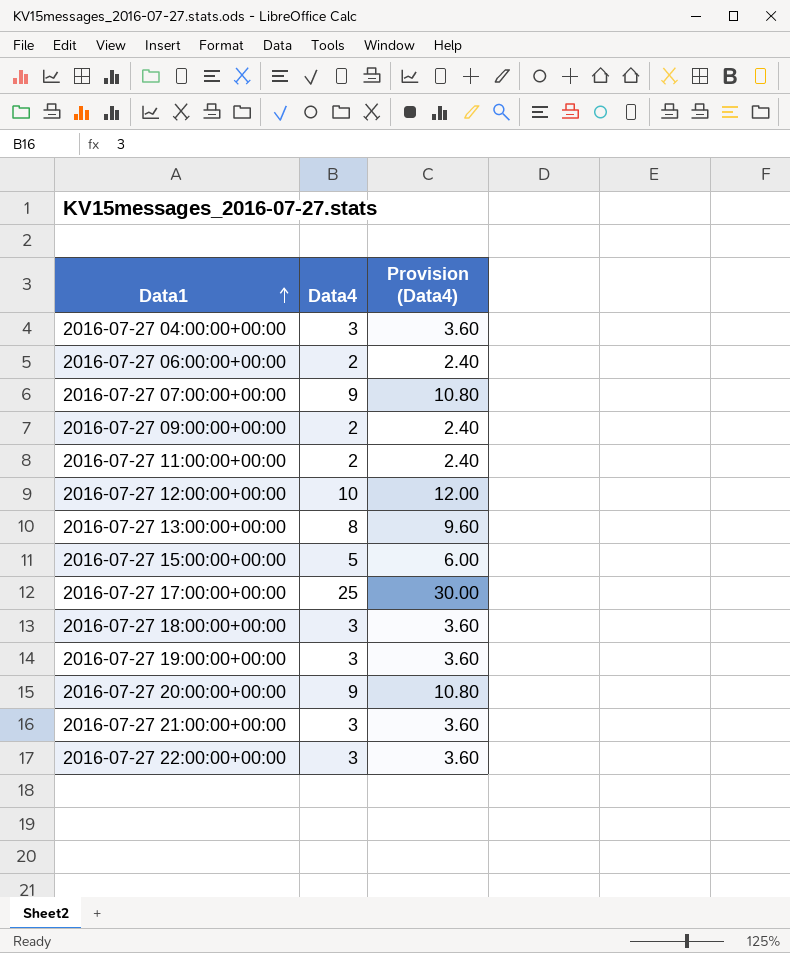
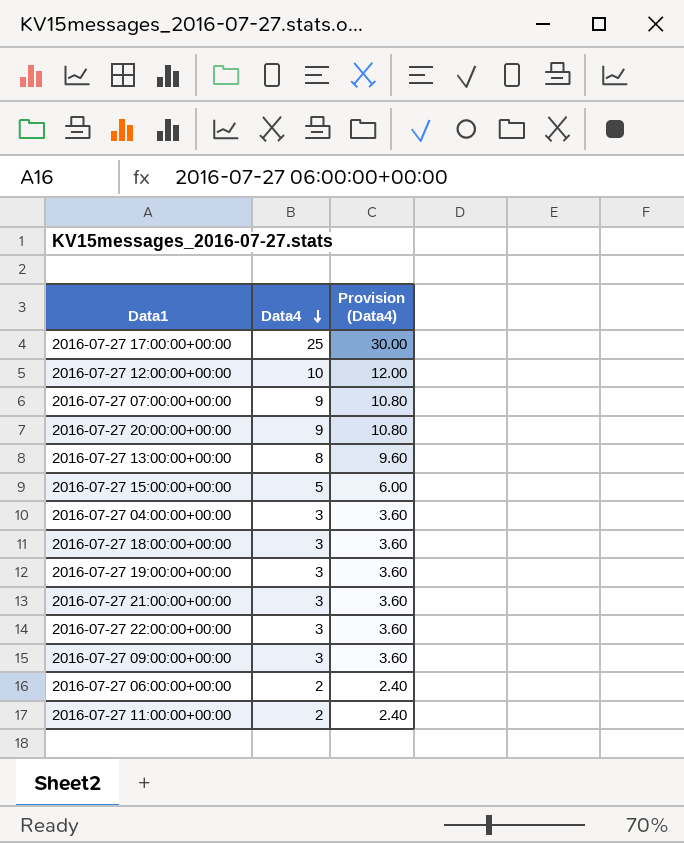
row order: Data1 ascending -> Data4 descending
2016-07-27 09:00:00+00:00 | Data4: 2 -> 3
2016-07-27 09:00:00+00:00 | Provision (Data4): 2.40 -> 3.60

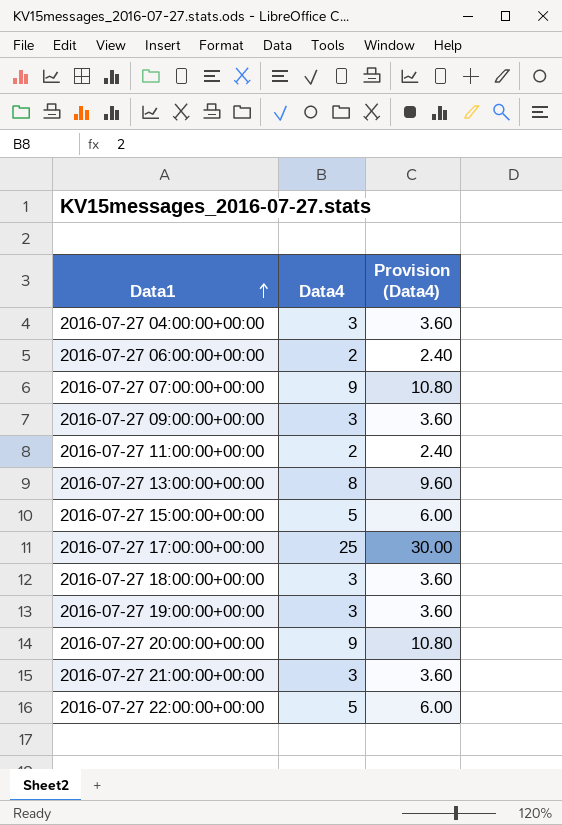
row order: Data4 descending -> Data1 ascending
row 2016-07-27 12:00:00+00:00: 10 | 12.00 -> none
2016-07-27 22:00:00+00:00 | Data4: 3 -> 5
2016-07-27 22:00:00+00:00 | Provision (Data4): 3.60 -> 6.00

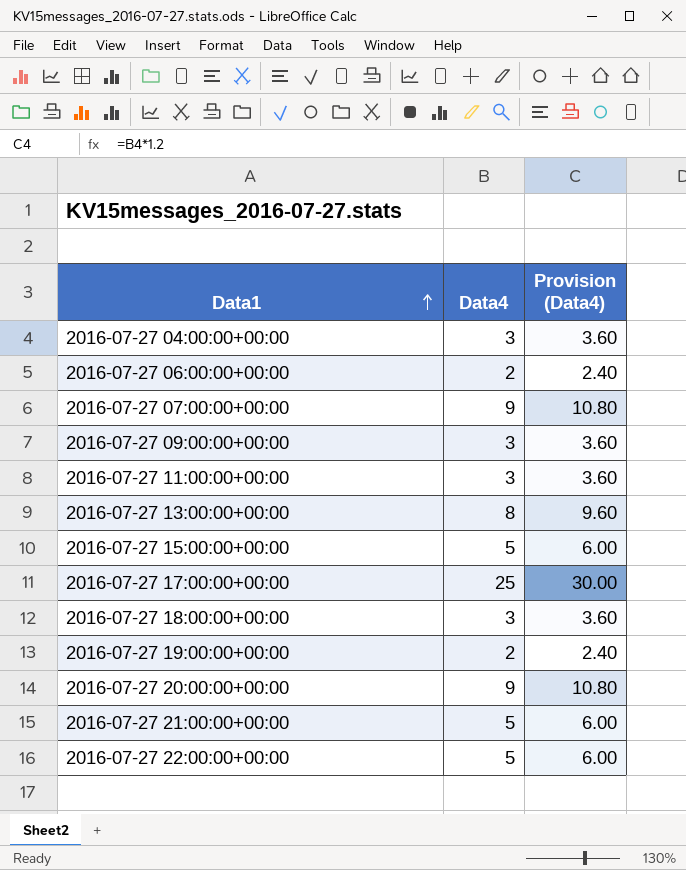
2016-07-27 11:00:00+00:00 | Data4: 2 -> 3
2016-07-27 11:00:00+00:00 | Provision (Data4): 2.40 -> 3.60
2016-07-27 19:00:00+00:00 | Data4: 3 -> 2
2016-07-27 19:00:00+00:00 | Provision (Data4): 3.60 -> 2.40
2016-07-27 21:00:00+00:00 | Data4: 3 -> 5
2016-07-27 21:00:00+00:00 | Provision (Data4): 3.60 -> 6.00

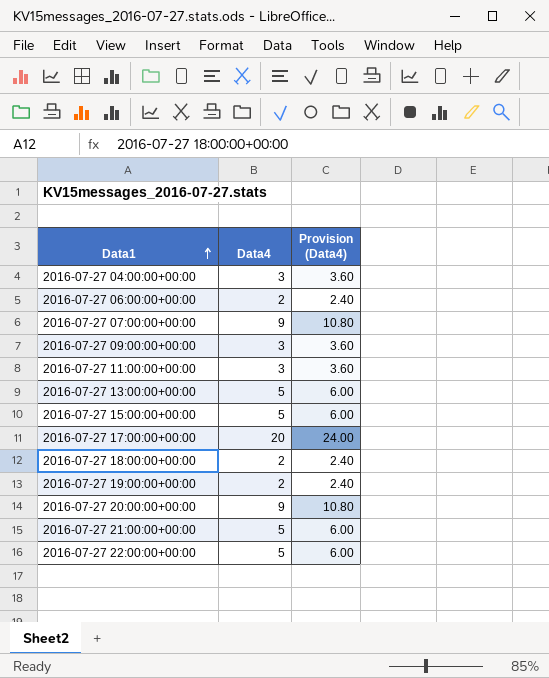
2016-07-27 13:00:00+00:00 | Data4: 8 -> 5
2016-07-27 13:00:00+00:00 | Provision (Data4): 9.60 -> 6.00
2016-07-27 17:00:00+00:00 | Data4: 25 -> 20
2016-07-27 17:00:00+00:00 | Provision (Data4): 30.00 -> 24.00
2016-07-27 18:00:00+00:00 | Data4: 3 -> 2
2016-07-27 18:00:00+00:00 | Provision (Data4): 3.60 -> 2.40

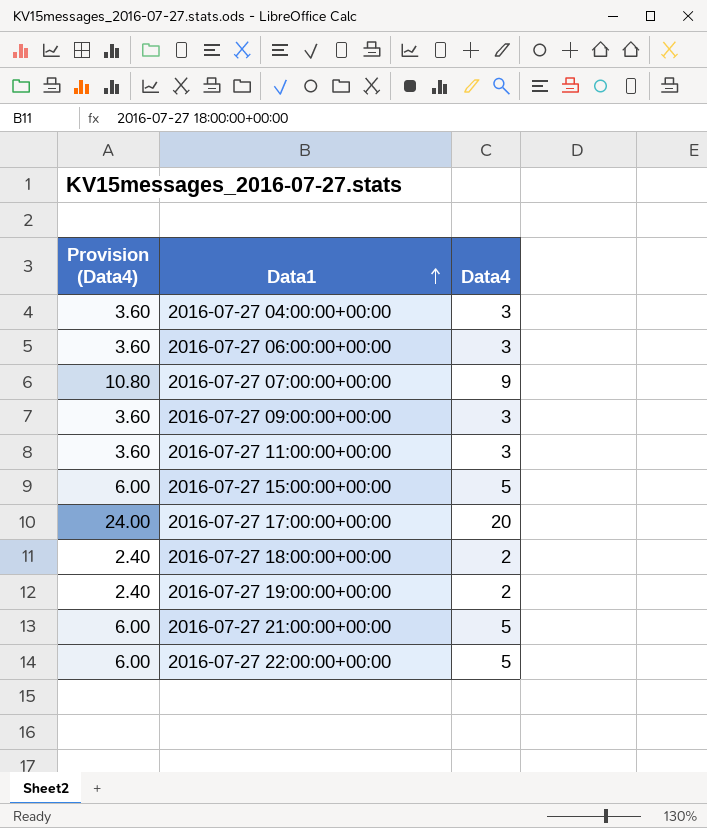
column Provision (Data4) | position: 3 -> 1
row 2016-07-27 13:00:00+00:00: 5 | 6.00 -> none
row 2016-07-27 20:00:00+00:00: 9 | 10.80 -> none
2016-07-27 06:00:00+00:00 | Provision (Data4): 2.40 -> 3.60
2016-07-27 06:00:00+00:00 | Data4: 2 -> 3

